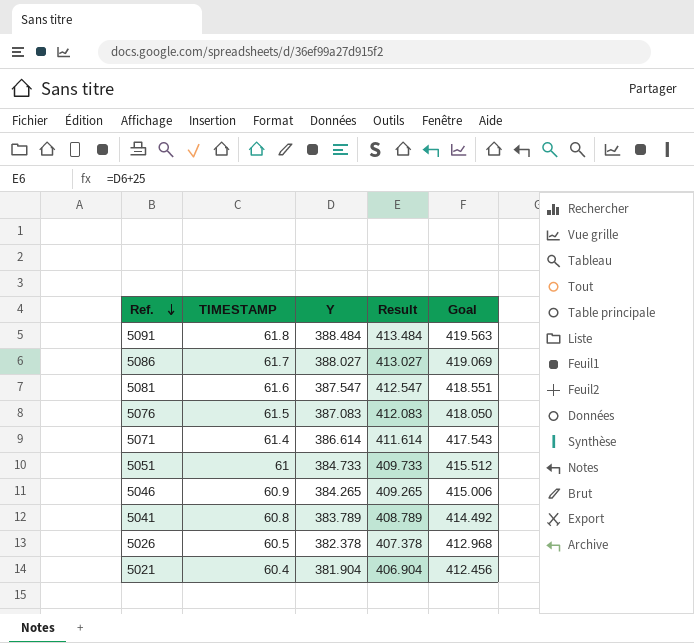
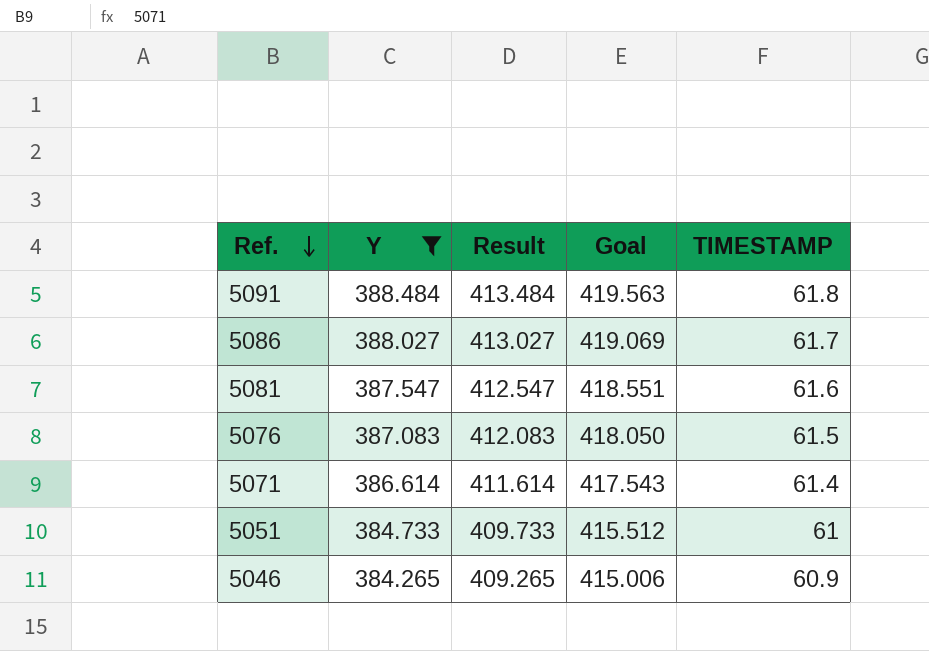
filter: none -> Y >= 384.265
column TIMESTAMP | position: 2 -> 5

